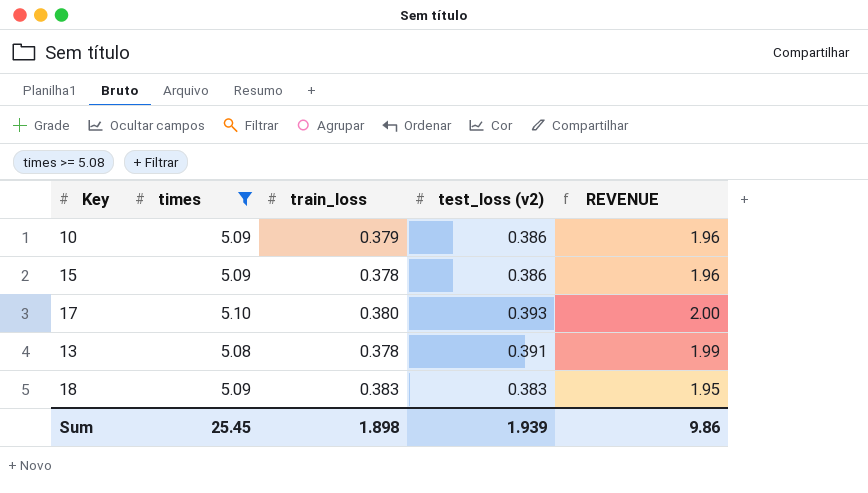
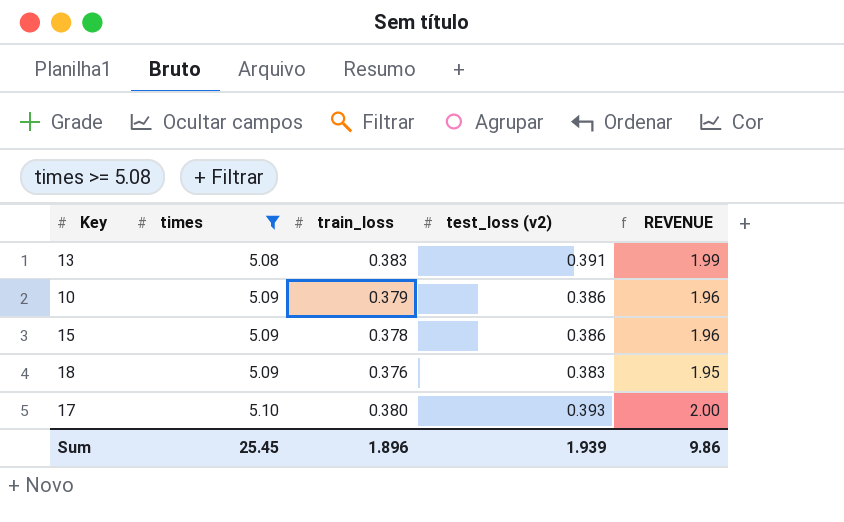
row order: none -> times ascending
13 | train_loss: 0.378 -> 0.383
18 | train_loss: 0.383 -> 0.376
Sum | train_loss: 1.898 -> 1.896

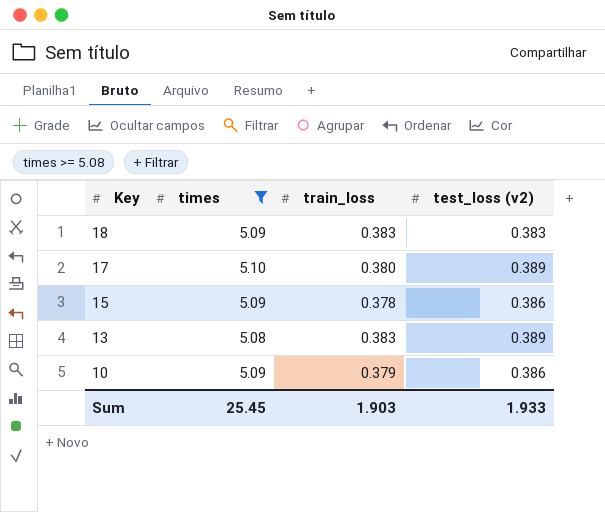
row order: times ascending -> Key descending
column REVENUE | formula: [times] * [test_loss (v2)] -> none
18 | train_loss: 0.376 -> 0.383
17 | test_loss (v2): 0.393 -> 0.389
13 | test_loss (v2): 0.391 -> 0.389
Sum | train_loss: 1.896 -> 1.903
Sum | test_loss (v2): 1.939 -> 1.933

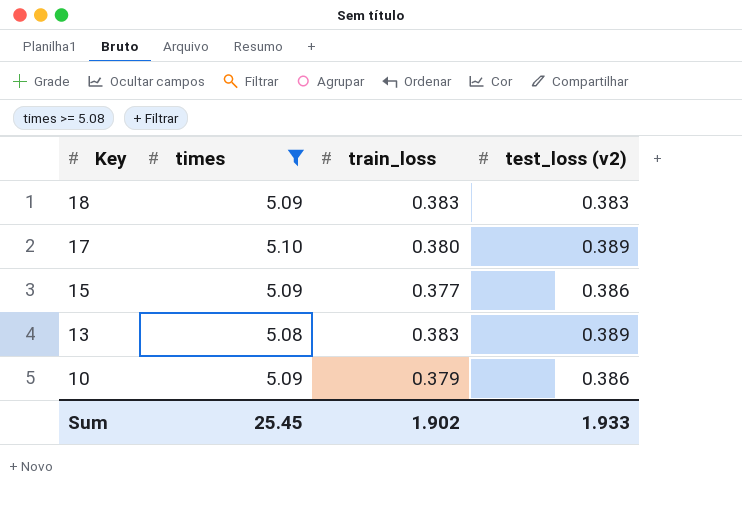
15 | train_loss: 0.378 -> 0.377
Sum | train_loss: 1.903 -> 1.902

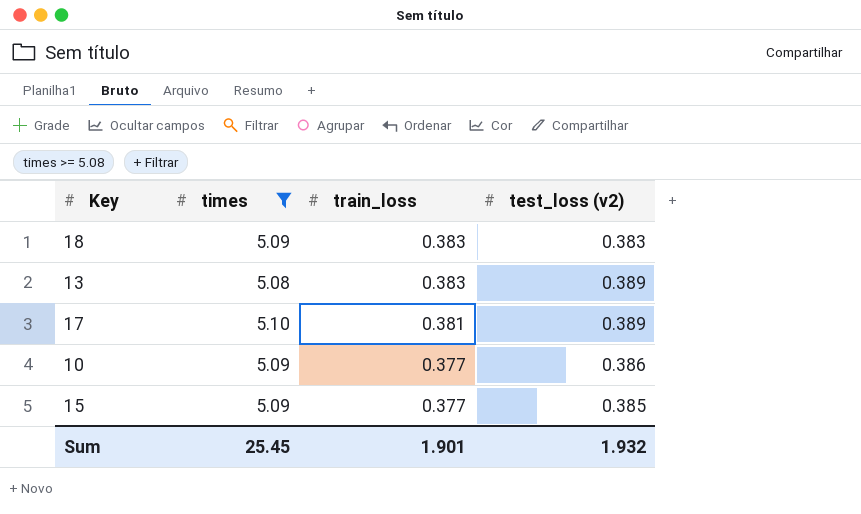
row order: Key descending -> train_loss descending
17 | train_loss: 0.380 -> 0.381
10 | train_loss: 0.379 -> 0.377
15 | test_loss (v2): 0.386 -> 0.385
Sum | train_loss: 1.902 -> 1.901
Sum | test_loss (v2): 1.933 -> 1.932

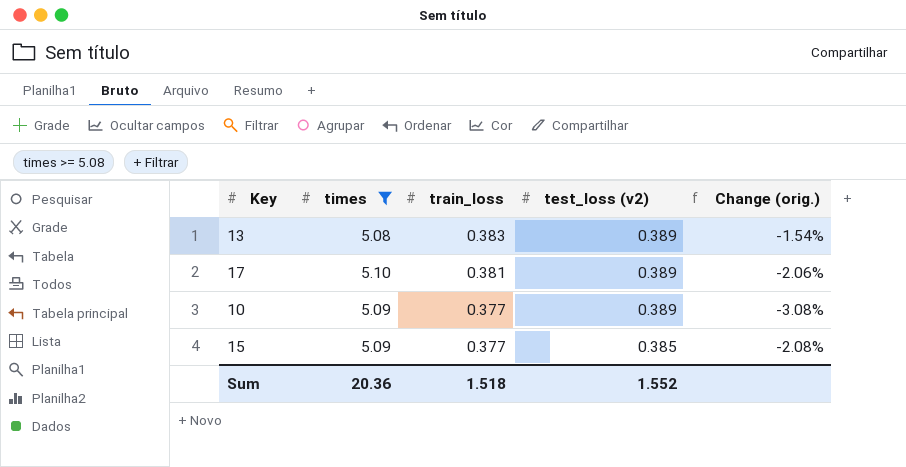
column Change (orig.) | formula: none -> ([train_loss] - [test_loss (v2)]) / [test_loss (v2)]
row 18: 5.09 | 0.383 | 0.383 -> none
10 | test_loss (v2): 0.386 -> 0.389
Sum | times: 25.45 -> 20.36
Sum | train_loss: 1.901 -> 1.518
Sum | test_loss (v2): 1.932 -> 1.552

